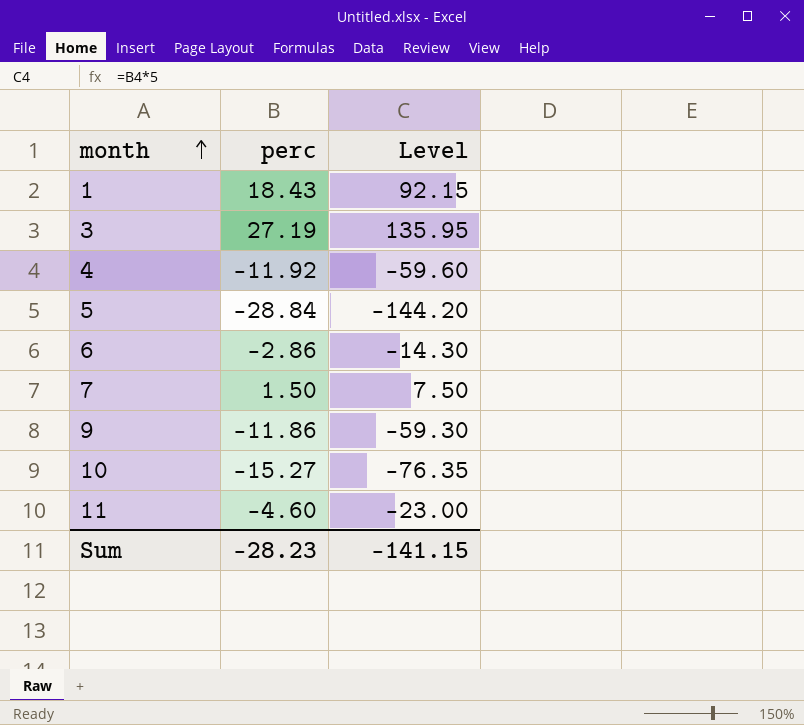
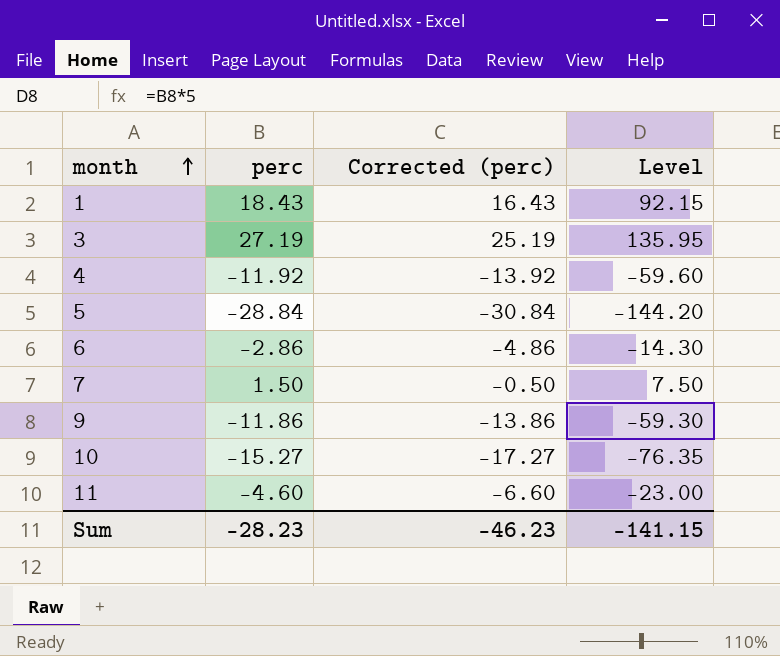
column Corrected (perc) | formula: none -> [perc] - 2

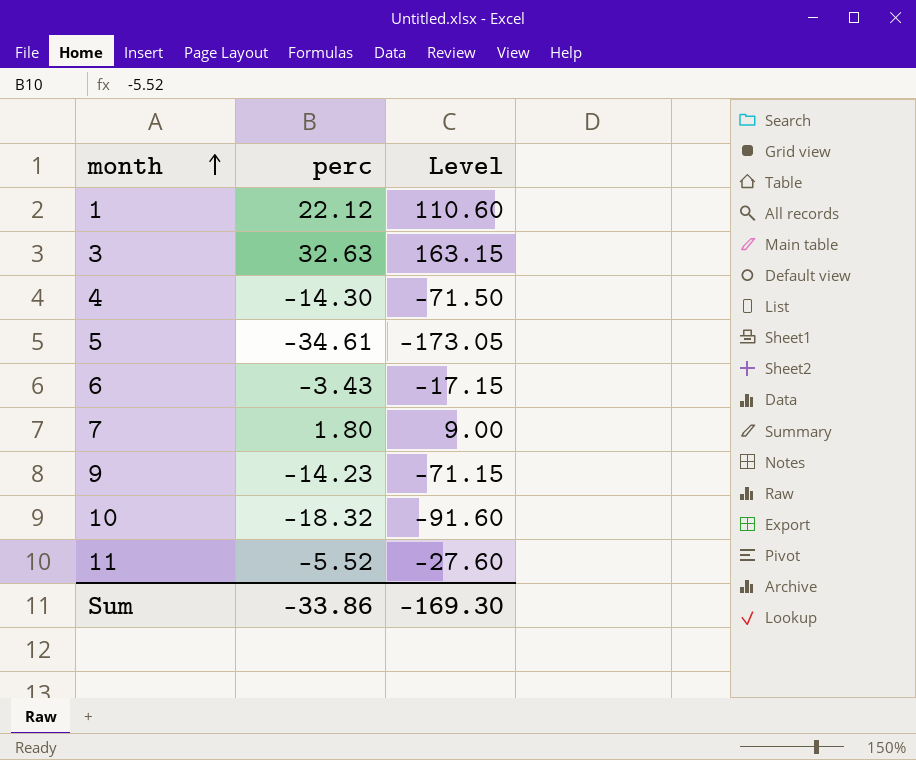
column Corrected (perc) | formula: [perc] - 2 -> none
1 | perc: 18.43 -> 22.12
1 | Level: 92.15 -> 110.60
3 | perc: 27.19 -> 32.63
3 | Level: 135.95 -> 163.15
4 | perc: -11.92 -> -14.30
4 | Level: -59.60 -> -71.50
5 | perc: -28.84 -> -34.61
5 | Level: -144.20 -> -173.05
6 | perc: -2.86 -> -3.43
6 | Level: -14.30 -> -17.15
7 | perc: 1.50 -> 1.80
7 | Level: 7.50 -> 9.00
9 | perc: -11.86 -> -14.23
9 | Level: -59.30 -> -71.15
10 | perc: -15.27 -> -18.32
10 | Level: -76.35 -> -91.60
11 | perc: -4.60 -> -5.52
11 | Level: -23.00 -> -27.60
Sum | perc: -28.23 -> -33.86
Sum | Level: -141.15 -> -169.30

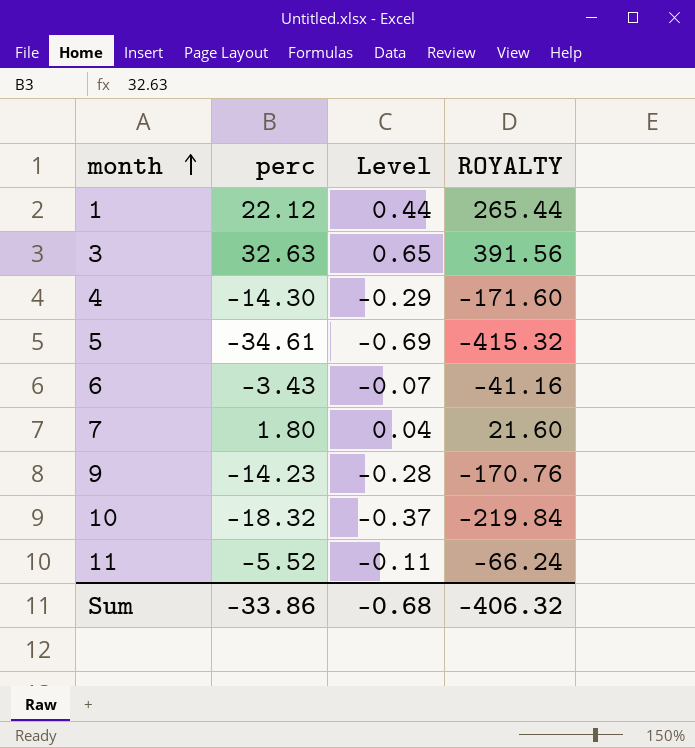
column Level | formula: [perc] * 5 -> [perc] * 0.02
column ROYALTY | formula: none -> [perc] * 12
Sum | Level: -169.30 -> -0.68

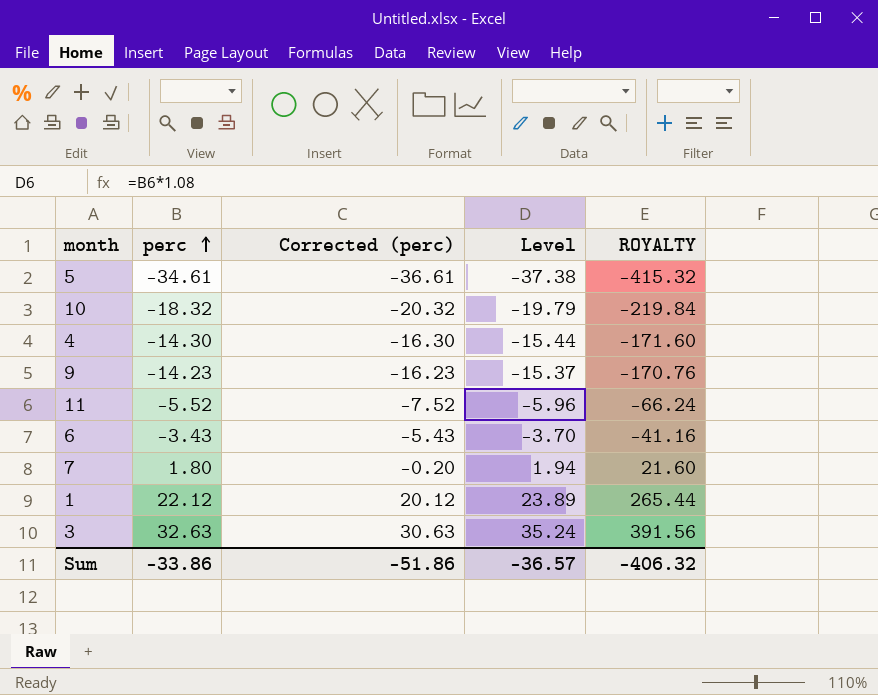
row order: month ascending -> perc ascending
column Corrected (perc) | formula: none -> [perc] - 2
column Level | formula: [perc] * 0.02 -> [perc] * 1.08
Sum | Level: -0.68 -> -36.57

